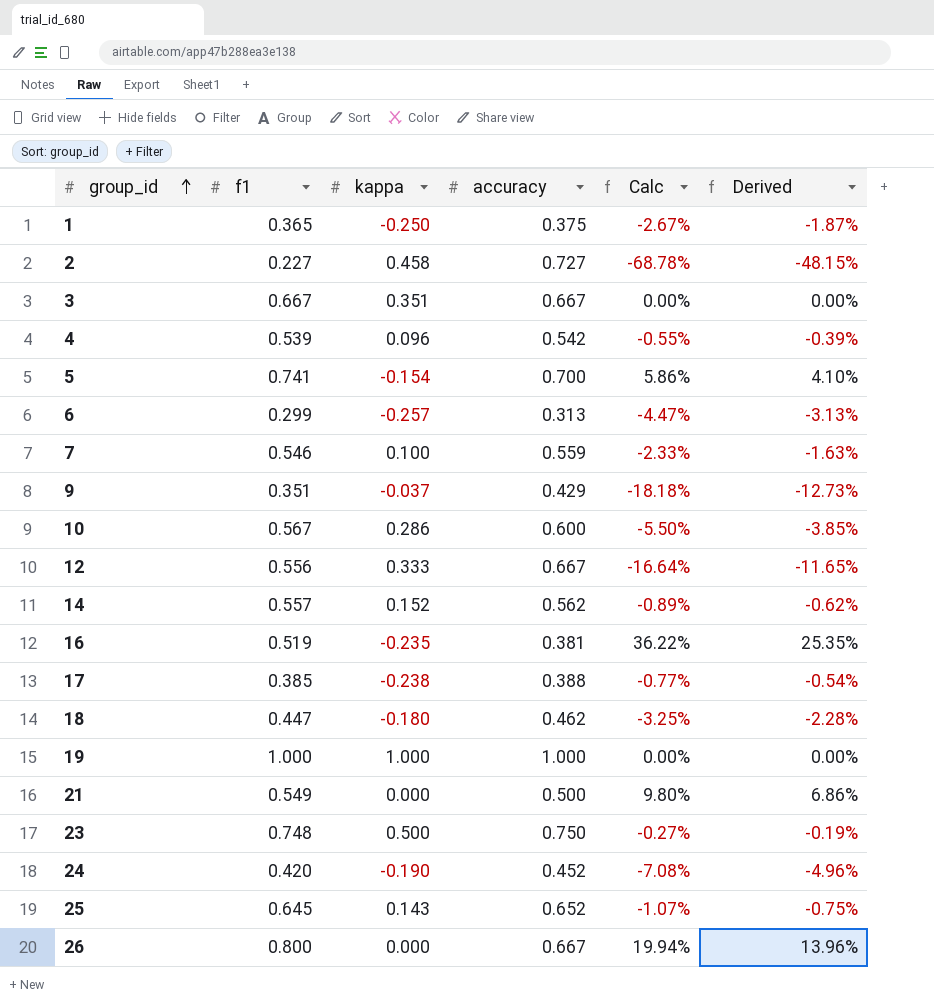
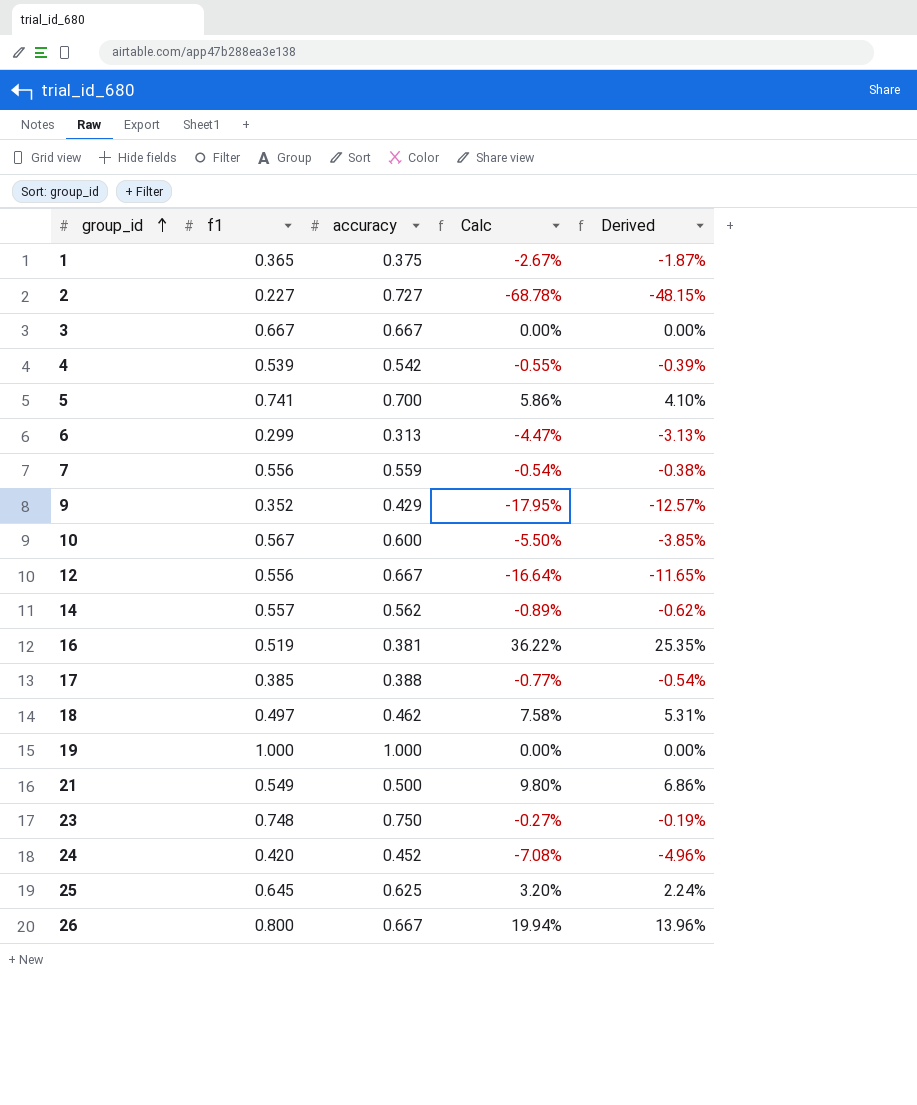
column kappa | position: 3 -> none
7 | f1: 0.546 -> 0.556
7 | Calc: -2.33% -> -0.54%
7 | Derived: -1.63% -> -0.38%
9 | f1: 0.351 -> 0.352
9 | Calc: -18.18% -> -17.95%
9 | Derived: -12.73% -> -12.57%
18 | f1: 0.447 -> 0.497
18 | Calc: -3.25% -> 7.58%
18 | Derived: -2.28% -> 5.31%
25 | accuracy: 0.652 -> 0.625
25 | Calc: -1.07% -> 3.20%
25 | Derived: -0.75% -> 2.24%

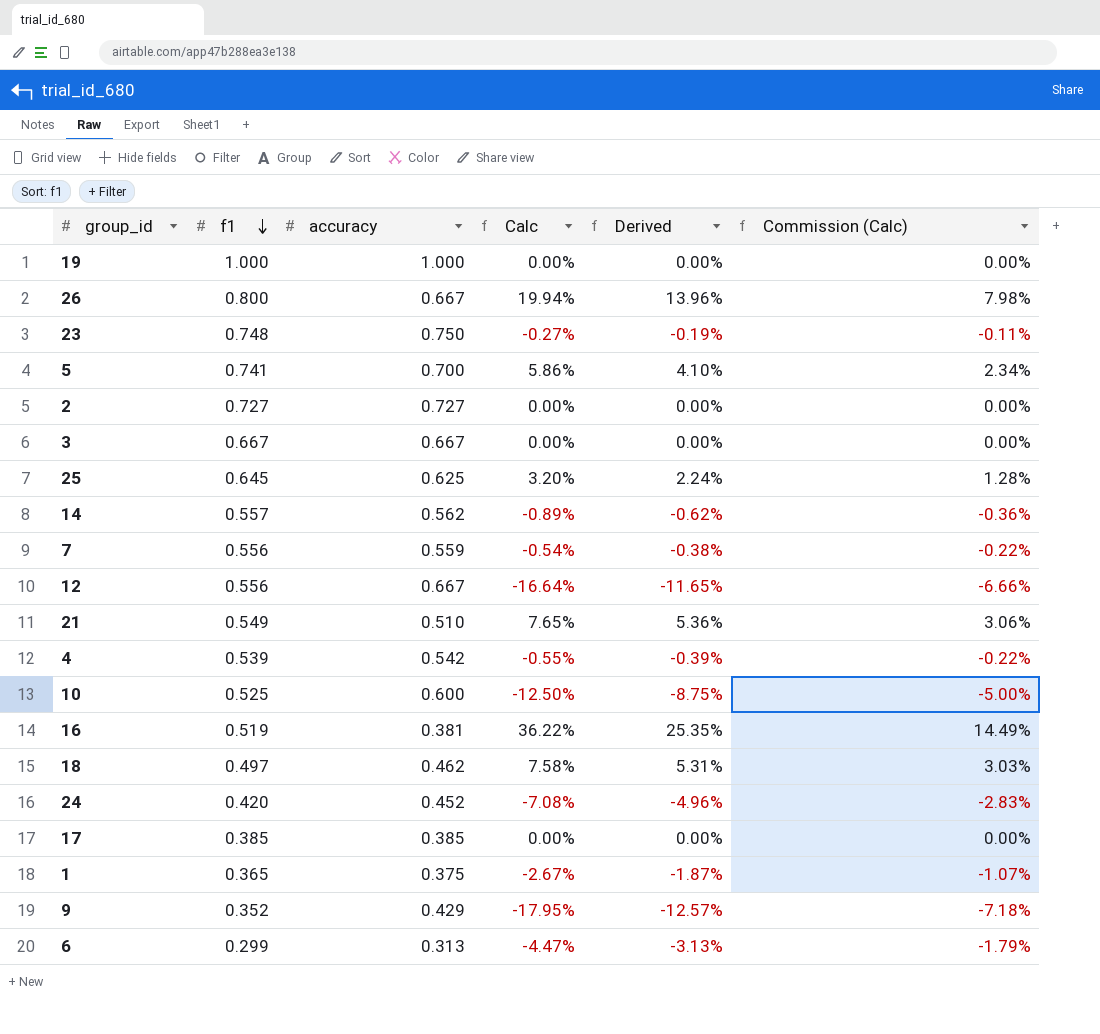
row order: group_id ascending -> f1 descending
column Commission (Calc) | formula: none -> [Calc] * 0.4
2 | f1: 0.227 -> 0.727
2 | Calc: -68.78% -> 0.00%
2 | Derived: -48.15% -> 0.00%
21 | accuracy: 0.500 -> 0.510
21 | Calc: 9.80% -> 7.65%
21 | Derived: 6.86% -> 5.36%
10 | f1: 0.567 -> 0.525
10 | Calc: -5.50% -> -12.50%
10 | Derived: -3.85% -> -8.75%
17 | accuracy: 0.388 -> 0.385
17 | Calc: -0.77% -> 0.00%
17 | Derived: -0.54% -> 0.00%

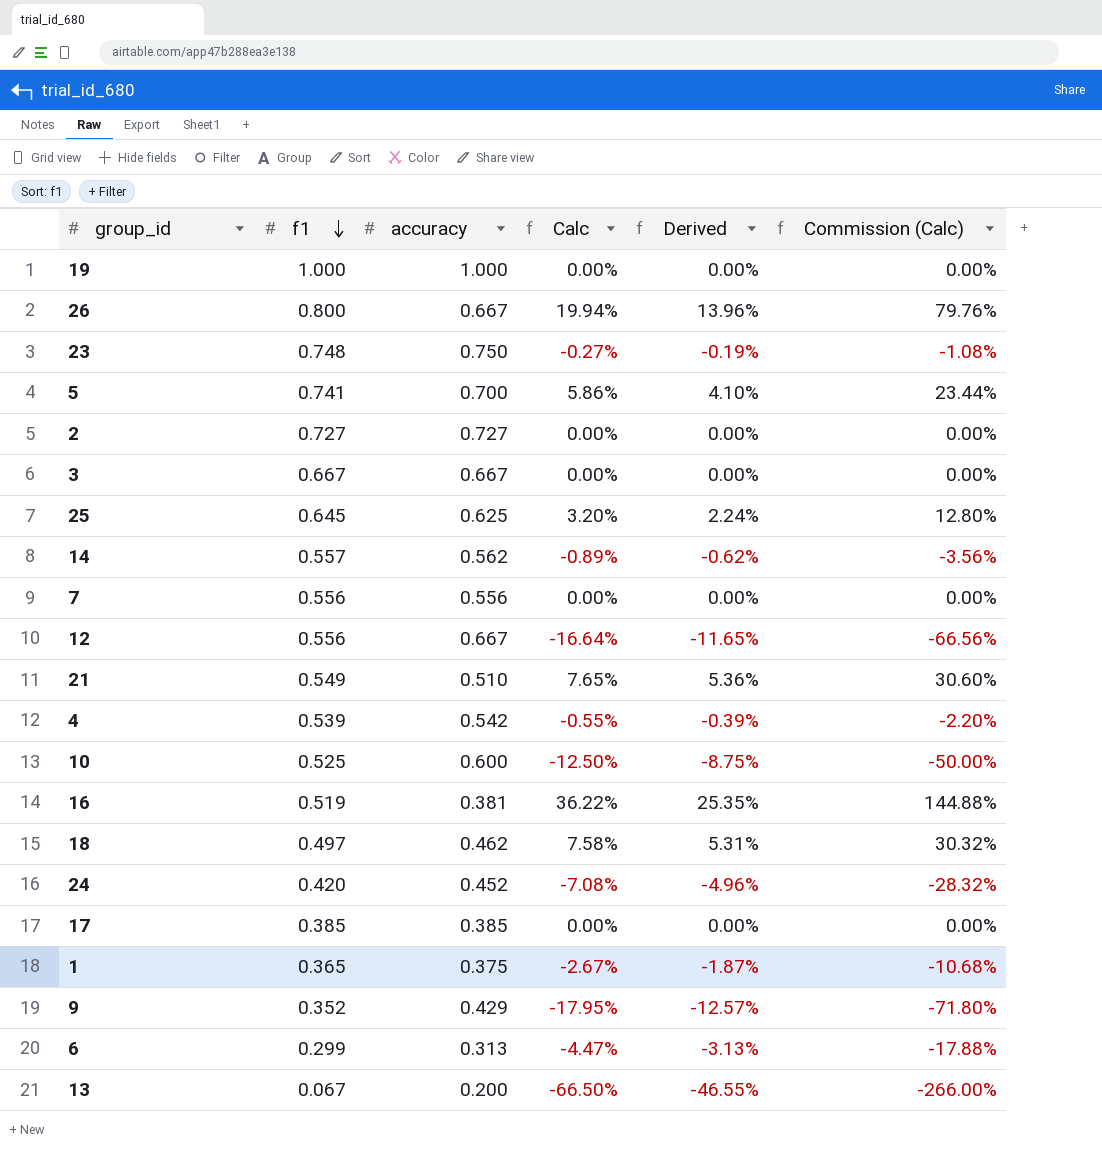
column Commission (Calc) | formula: [Calc] * 0.4 -> [Calc] * 4
7 | accuracy: 0.559 -> 0.556
7 | Calc: -0.54% -> 0.00%
7 | Derived: -0.38% -> 0.00%
row 13: none -> 0.067 | 0.200 | -66.50% | -46.55% | -266.00%

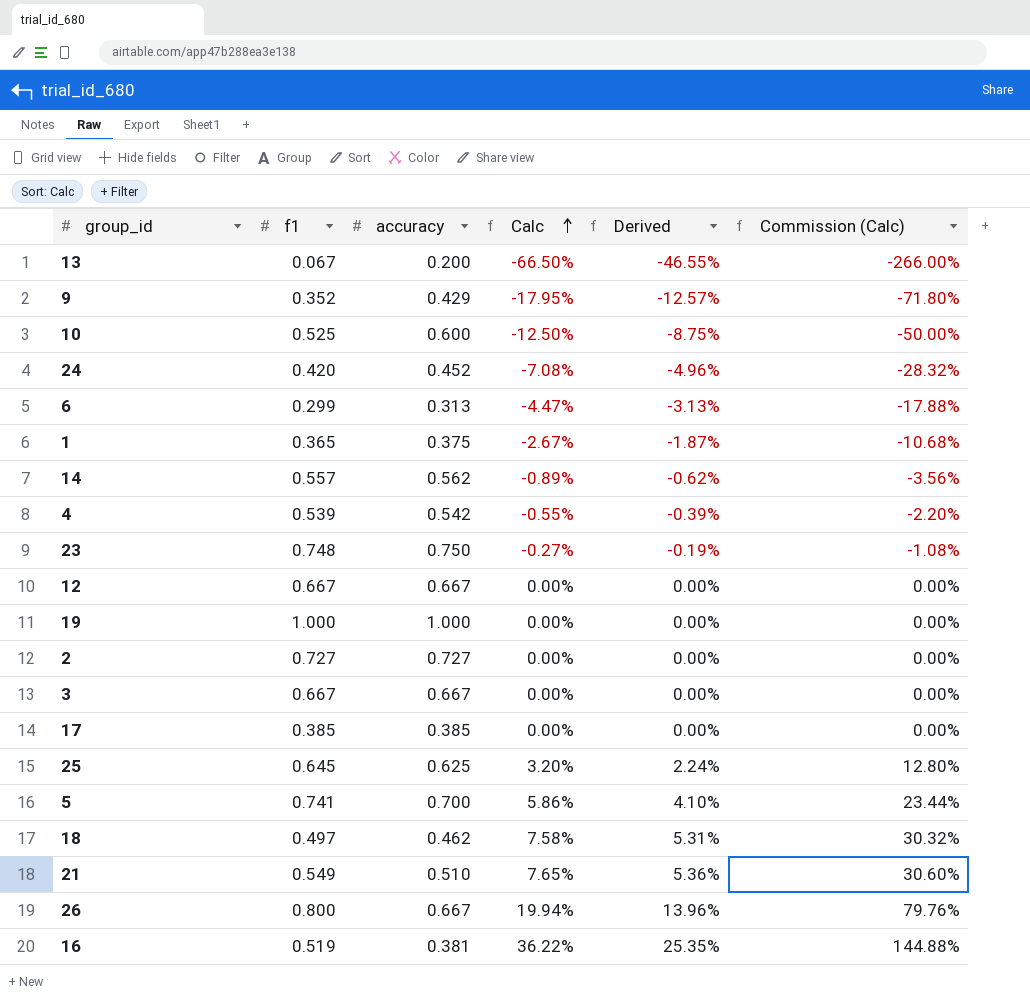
row order: f1 descending -> Calc ascending
row 7: 0.556 | 0.556 | 0.00% | 0.00% | 0.00% -> none
12 | f1: 0.556 -> 0.667
12 | Calc: -16.64% -> 0.00%
12 | Derived: -11.65% -> 0.00%
12 | Commission (Calc): -66.56% -> 0.00%

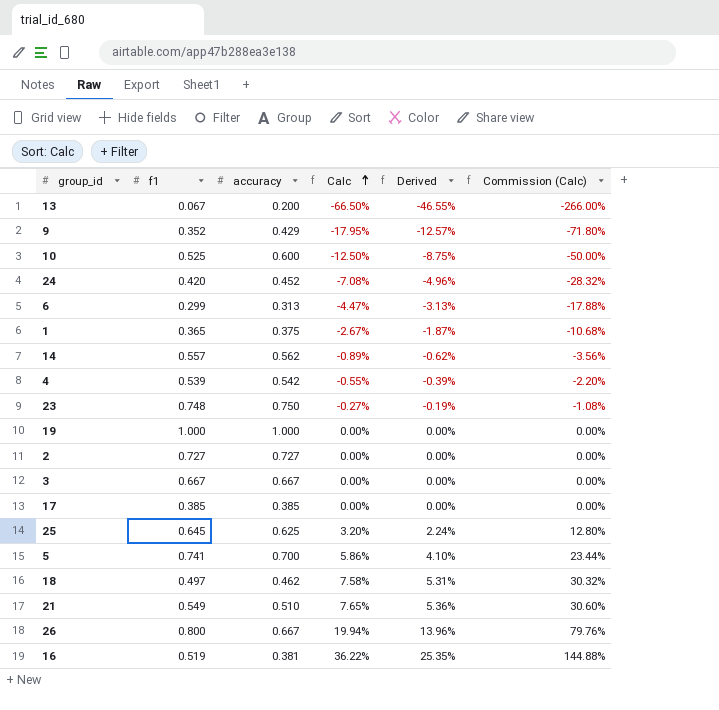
row 12: 0.667 | 0.667 | 0.00% | 0.00% | 0.00% -> none

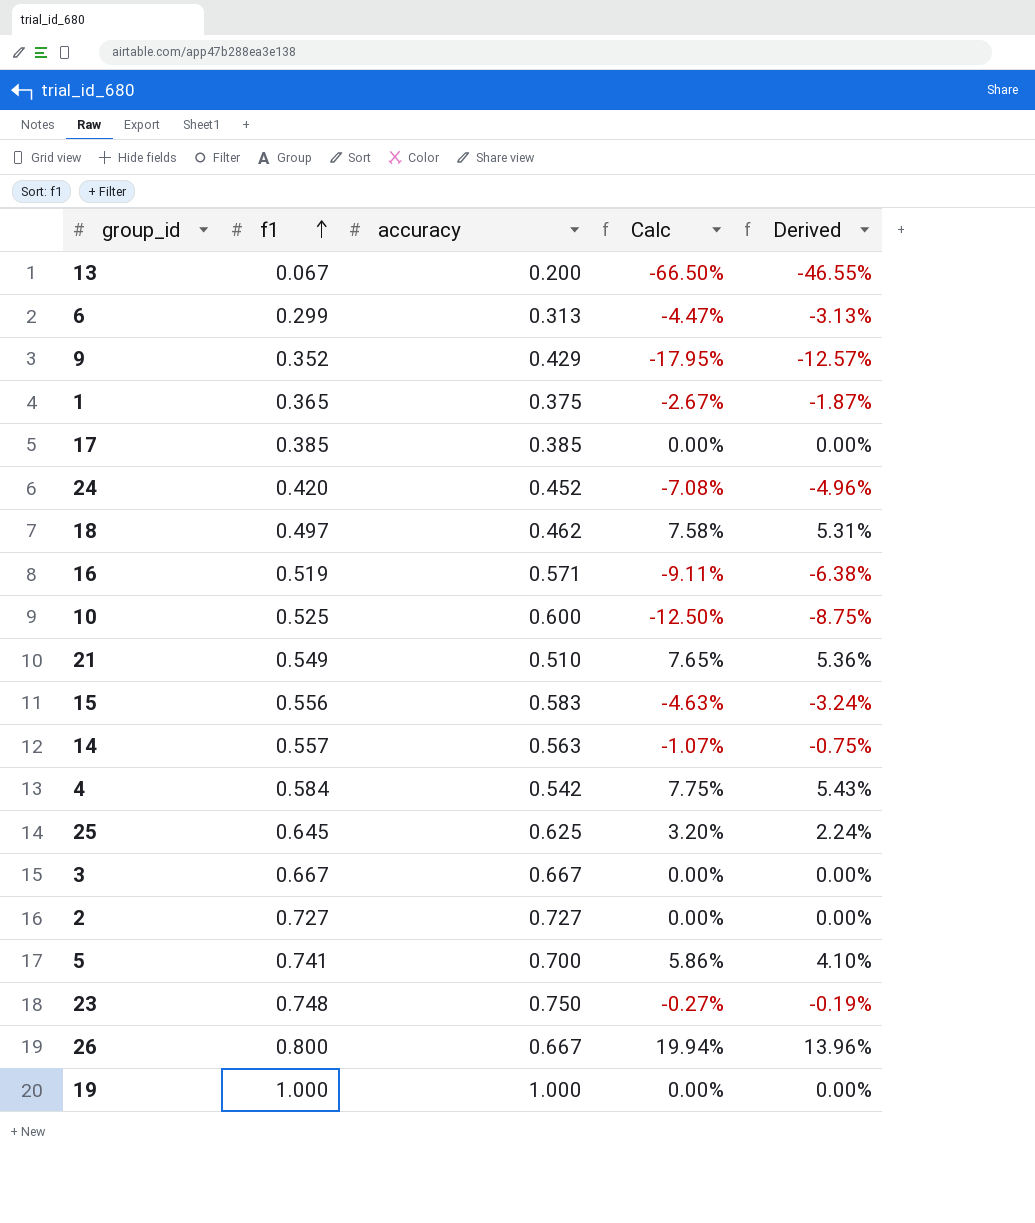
row order: Calc ascending -> f1 ascending
column Commission (Calc) | formula: [Calc] * 4 -> none
16 | accuracy: 0.381 -> 0.571
16 | Calc: 36.22% -> -9.11%
16 | Derived: 25.35% -> -6.38%
row 15: none -> 0.556 | 0.583 | -4.63% | -3.24%
14 | accuracy: 0.562 -> 0.563
14 | Calc: -0.89% -> -1.07%
14 | Derived: -0.62% -> -0.75%
4 | f1: 0.539 -> 0.584
4 | Calc: -0.55% -> 7.75%
4 | Derived: -0.39% -> 5.43%

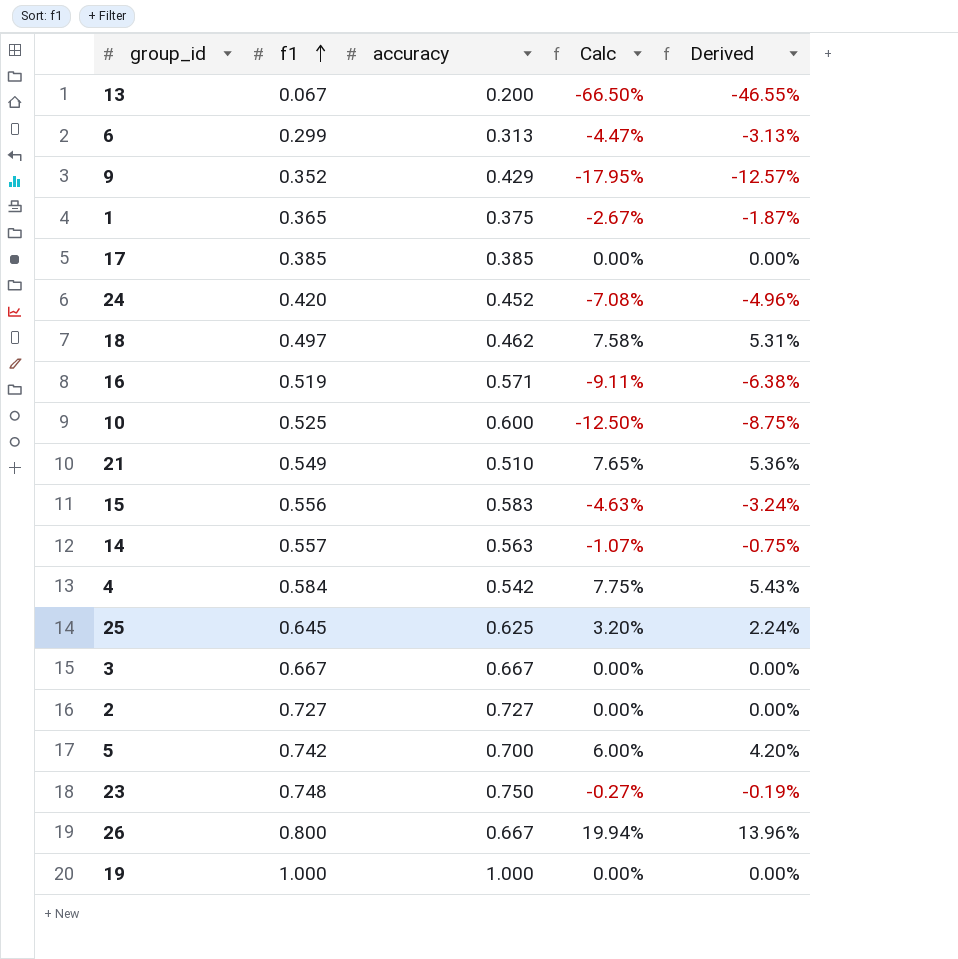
5 | f1: 0.741 -> 0.742
5 | Calc: 5.86% -> 6.00%
5 | Derived: 4.10% -> 4.20%

